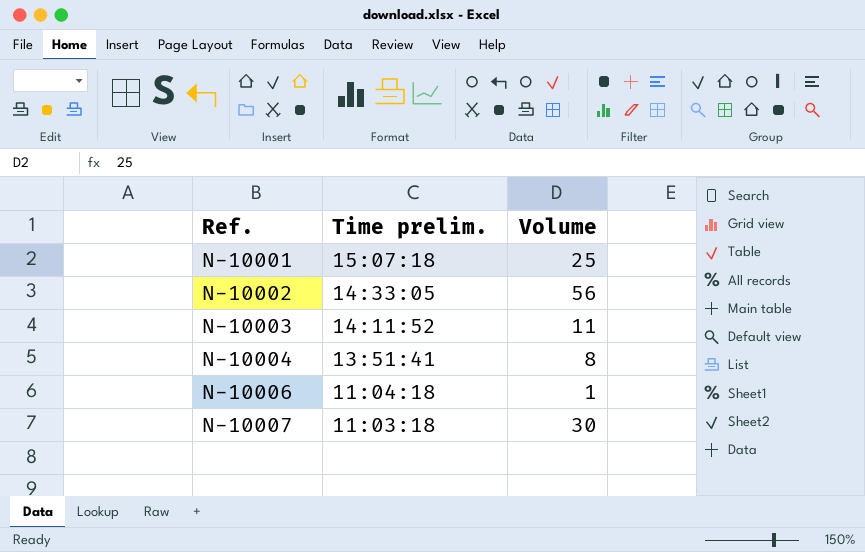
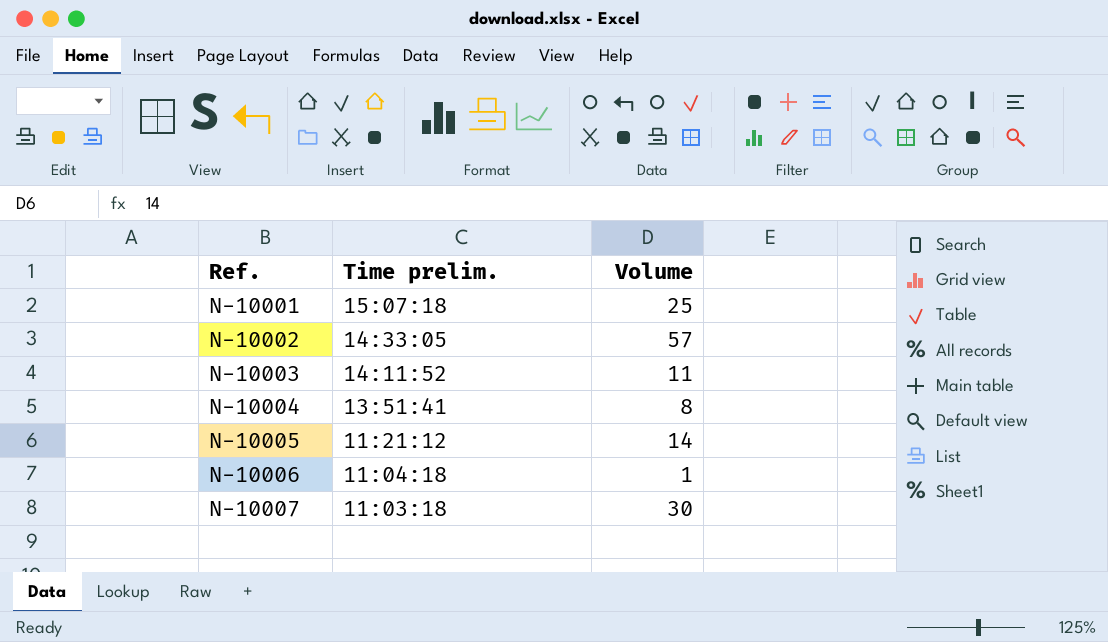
N-10002 | Volume: 56 -> 57
row N-10005: none -> 11:21:12 | 14

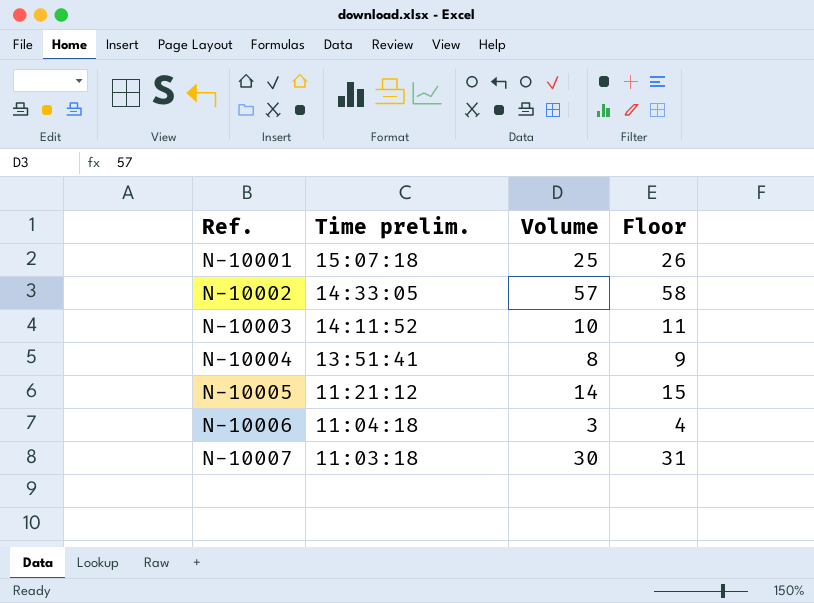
column Floor | formula: none -> [Volume] + 1
N-10003 | Volume: 11 -> 10
N-10006 | Volume: 1 -> 3

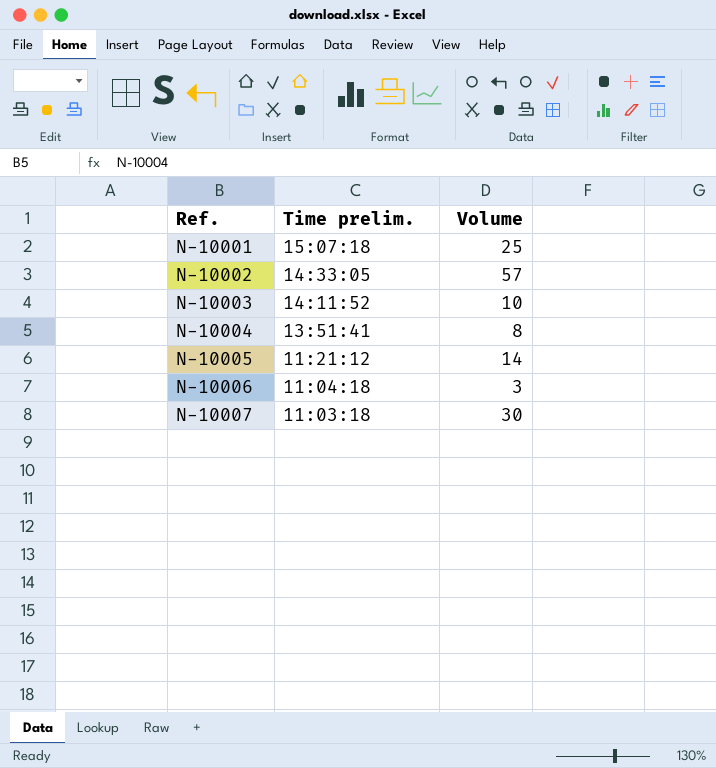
column Floor | formula: [Volume] + 1 -> none

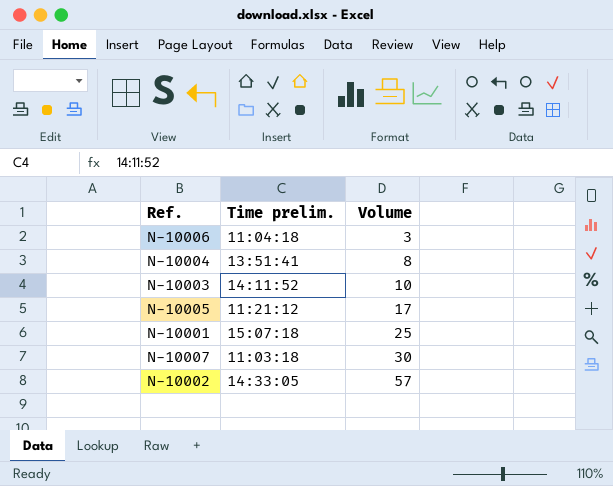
row order: Ref. ascending -> Volume ascending
N-10005 | Volume: 14 -> 17

